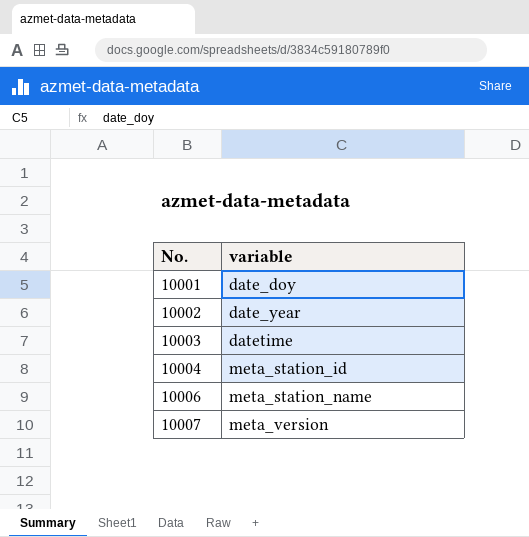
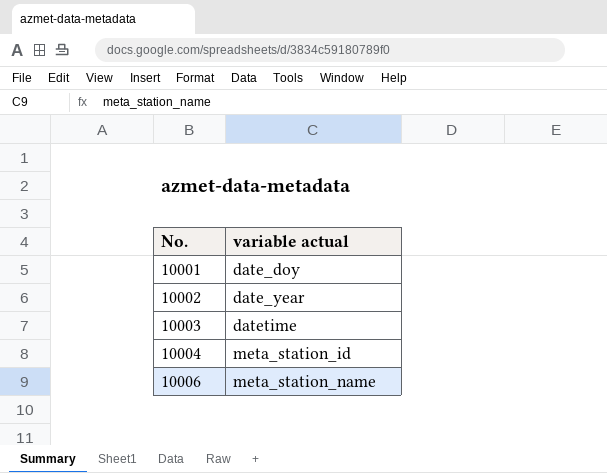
column name: variable -> variable actual
row 10007: meta_version -> none

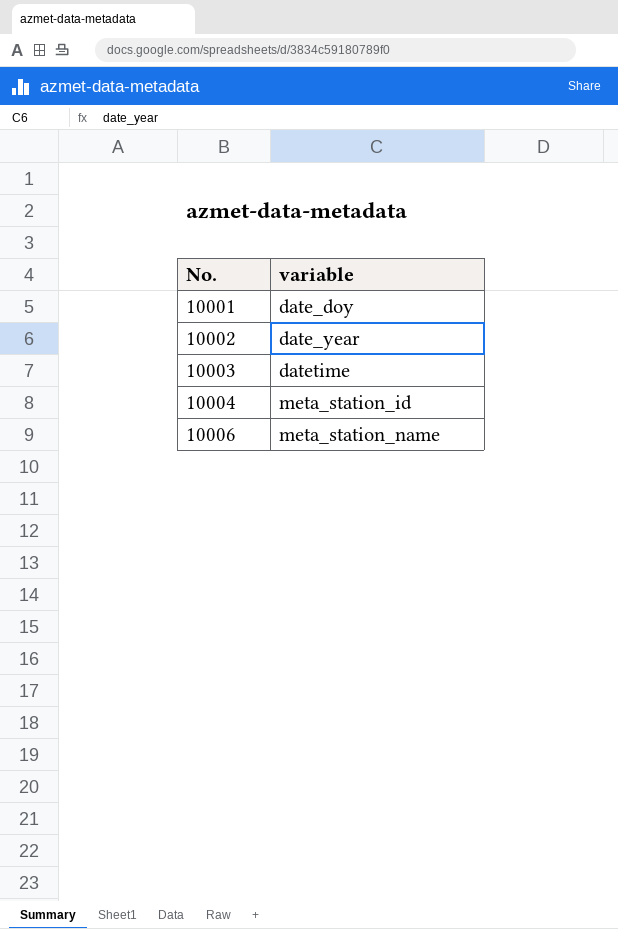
column name: variable actual -> variable

